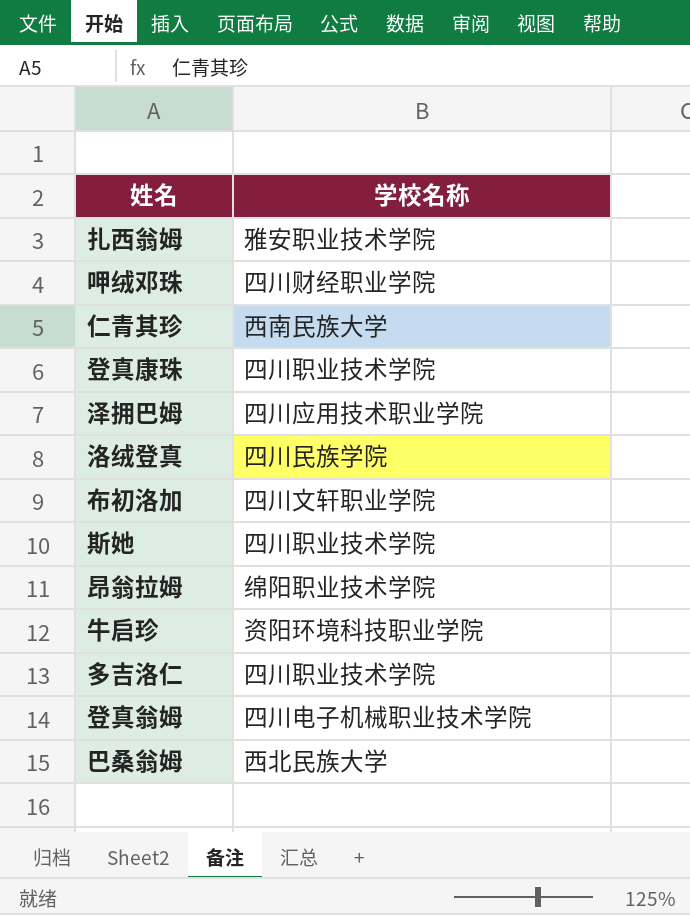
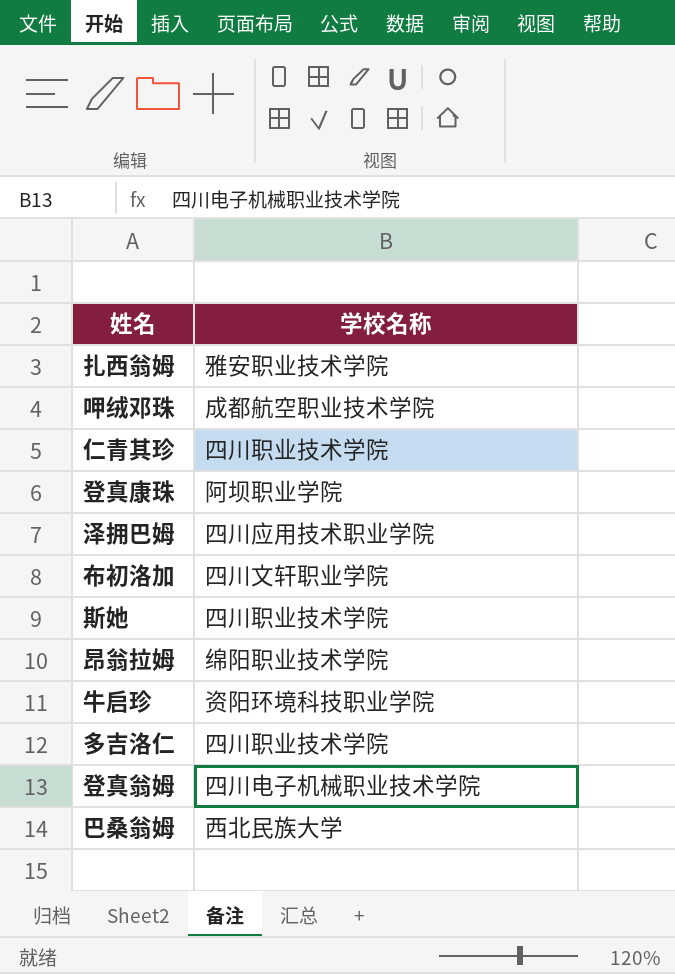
row 洛绒登真: 四川民族学院 -> none
呷绒邓珠 | 学校名称: 四川财经职业学院 -> 成都航空职业技术学院
仁青其珍 | 学校名称: 西南民族大学 -> 四川职业技术学院
登真康珠 | 学校名称: 四川职业技术学院 -> 阿坝职业学院

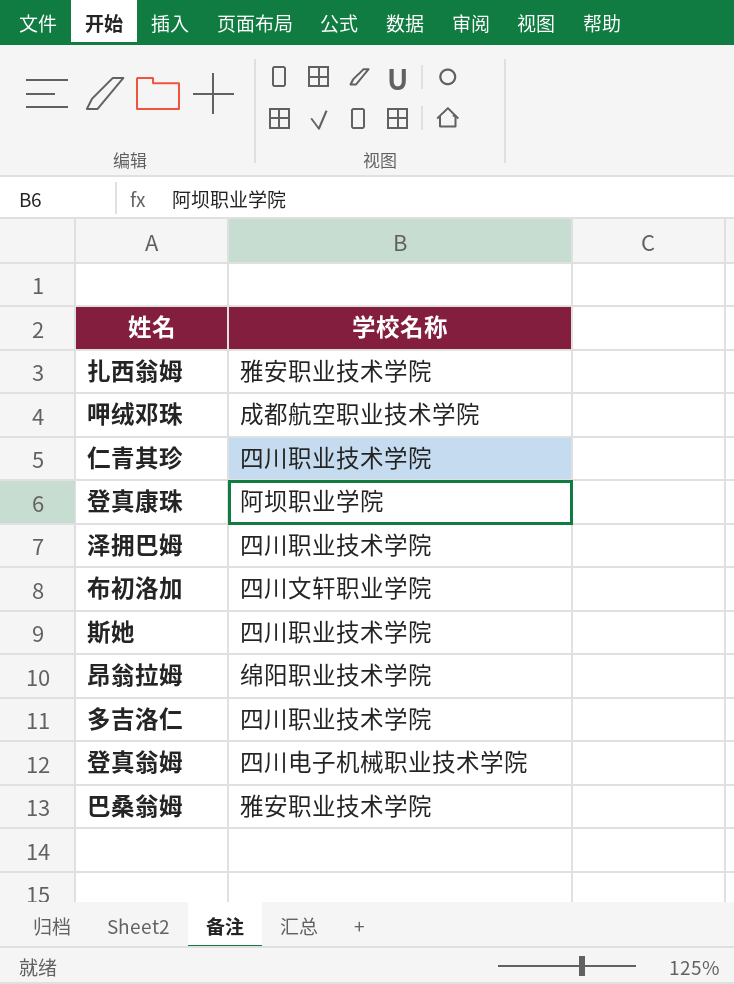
row 牛启珍: 资阳环境科技职业学院 -> none
泽拥巴姆 | 学校名称: 四川应用技术职业学院 -> 四川职业技术学院
巴桑翁姆 | 学校名称: 西北民族大学 -> 雅安职业技术学院

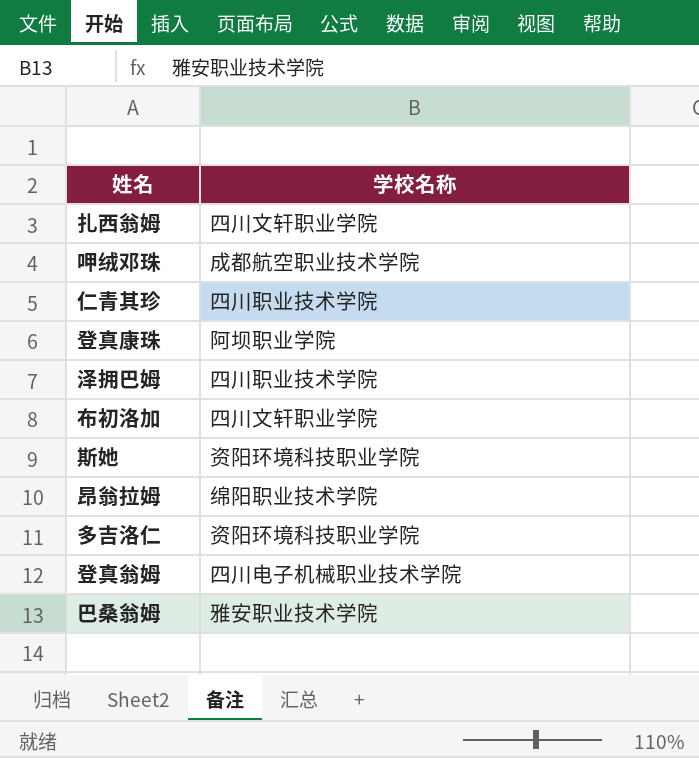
扎西翁姆 | 学校名称: 雅安职业技术学院 -> 四川文轩职业学院
斯她 | 学校名称: 四川职业技术学院 -> 资阳环境科技职业学院
多吉洛仁 | 学校名称: 四川职业技术学院 -> 资阳环境科技职业学院

